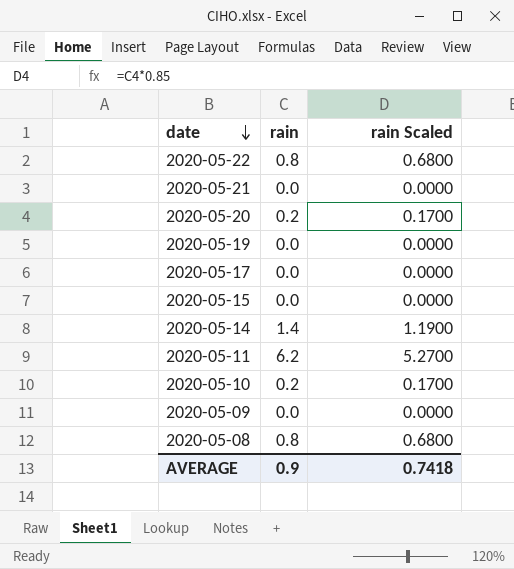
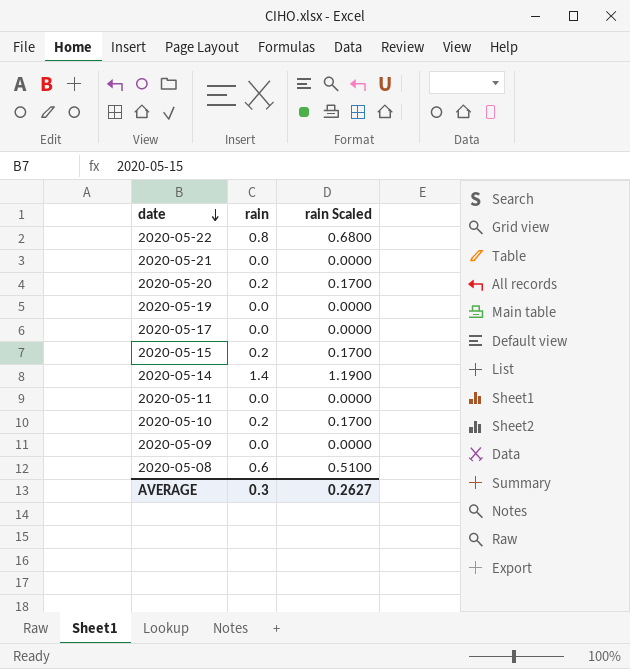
2020-05-15 | rain: 0.0 -> 0.2
2020-05-15 | rain Scaled: 0.0000 -> 0.1700
2020-05-11 | rain: 6.2 -> 0.0
2020-05-11 | rain Scaled: 5.2700 -> 0.0000
2020-05-08 | rain: 0.8 -> 0.6
2020-05-08 | rain Scaled: 0.6800 -> 0.5100
AVERAGE | rain: 0.9 -> 0.3
AVERAGE | rain Scaled: 0.7418 -> 0.2627

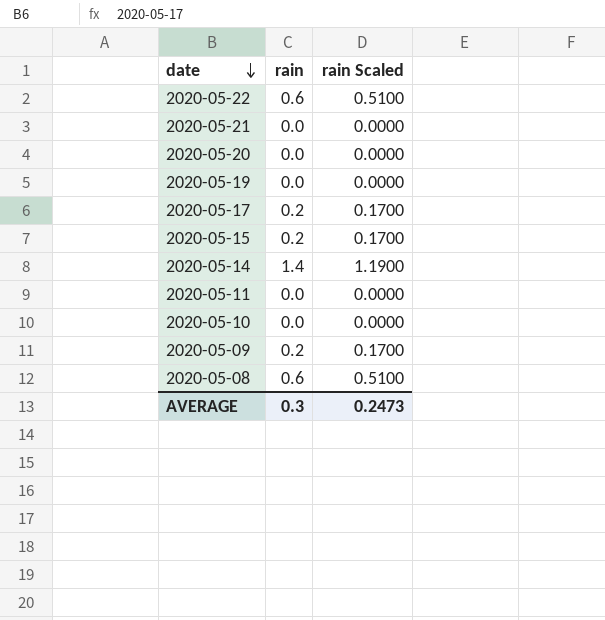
2020-05-22 | rain: 0.8 -> 0.6
2020-05-22 | rain Scaled: 0.6800 -> 0.5100
2020-05-20 | rain: 0.2 -> 0.0
2020-05-20 | rain Scaled: 0.1700 -> 0.0000
2020-05-17 | rain: 0.0 -> 0.2
2020-05-17 | rain Scaled: 0.0000 -> 0.1700
2020-05-10 | rain: 0.2 -> 0.0
2020-05-10 | rain Scaled: 0.1700 -> 0.0000
2020-05-09 | rain: 0.0 -> 0.2
2020-05-09 | rain Scaled: 0.0000 -> 0.1700
AVERAGE | rain Scaled: 0.2627 -> 0.2473

